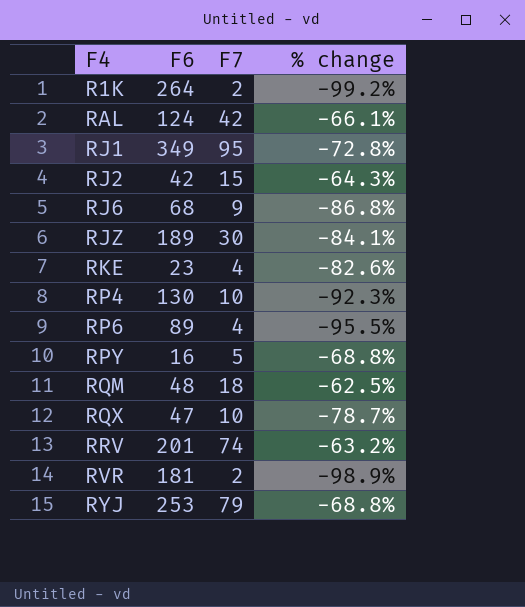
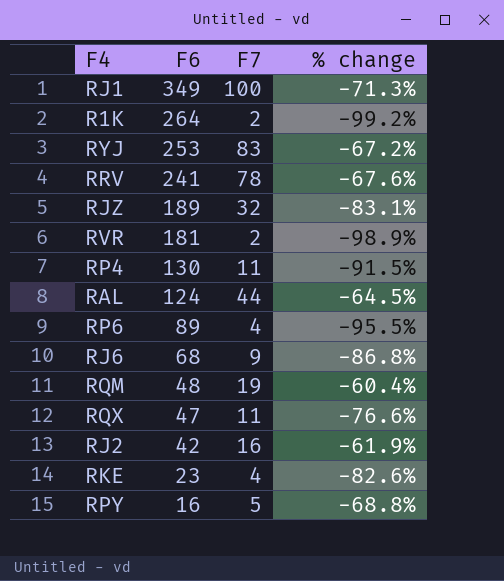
row order: F4 ascending -> F6 descending
RJ1 | F7: 95 -> 100
RJ1 | % change: -72.8% -> -71.3%
RYJ | F7: 79 -> 83
RYJ | % change: -68.8% -> -67.2%
RRV | F6: 201 -> 241
RRV | F7: 74 -> 78
RRV | % change: -63.2% -> -67.6%
RJZ | F7: 30 -> 32
RJZ | % change: -84.1% -> -83.1%
RP4 | F7: 10 -> 11
RP4 | % change: -92.3% -> -91.5%
RAL | F7: 42 -> 44
RAL | % change: -66.1% -> -64.5%
RQM | F7: 18 -> 19
RQM | % change: -62.5% -> -60.4%
RQX | F7: 10 -> 11
RQX | % change: -78.7% -> -76.6%
RJ2 | F7: 15 -> 16
RJ2 | % change: -64.3% -> -61.9%

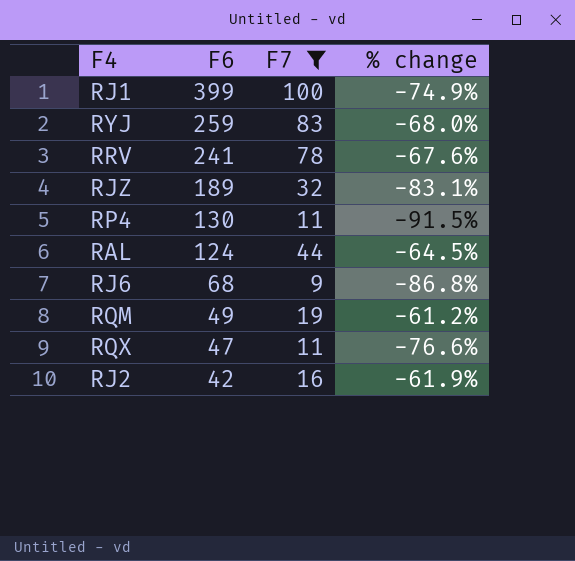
filter: none -> F7 >= 9
RJ1 | F6: 349 -> 399
RJ1 | % change: -71.3% -> -74.9%
RYJ | F6: 253 -> 259
RYJ | % change: -67.2% -> -68.0%
RQM | F6: 48 -> 49
RQM | % change: -60.4% -> -61.2%

